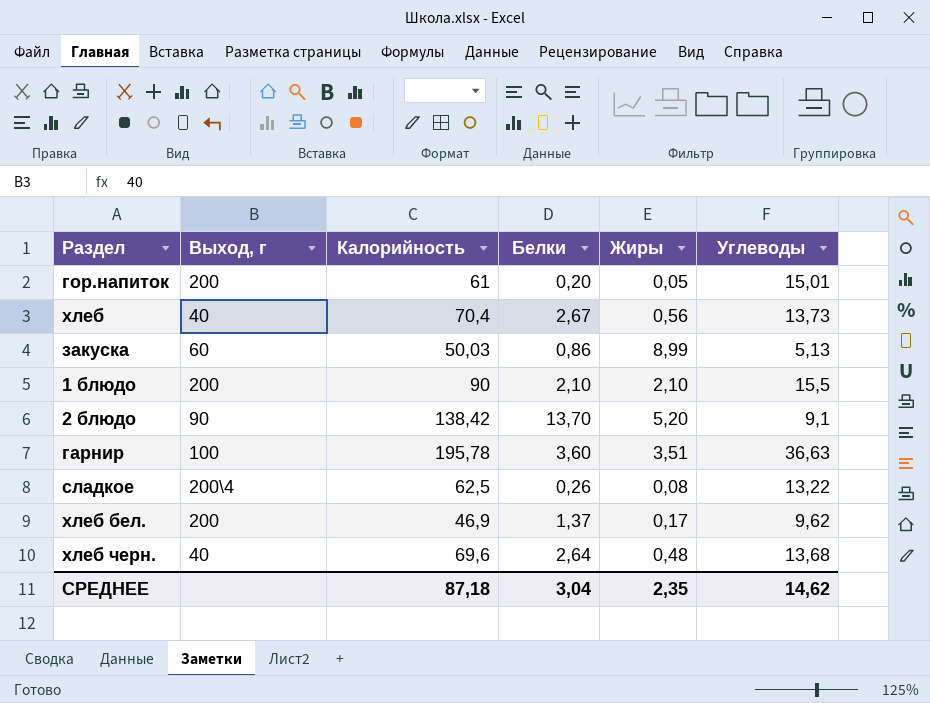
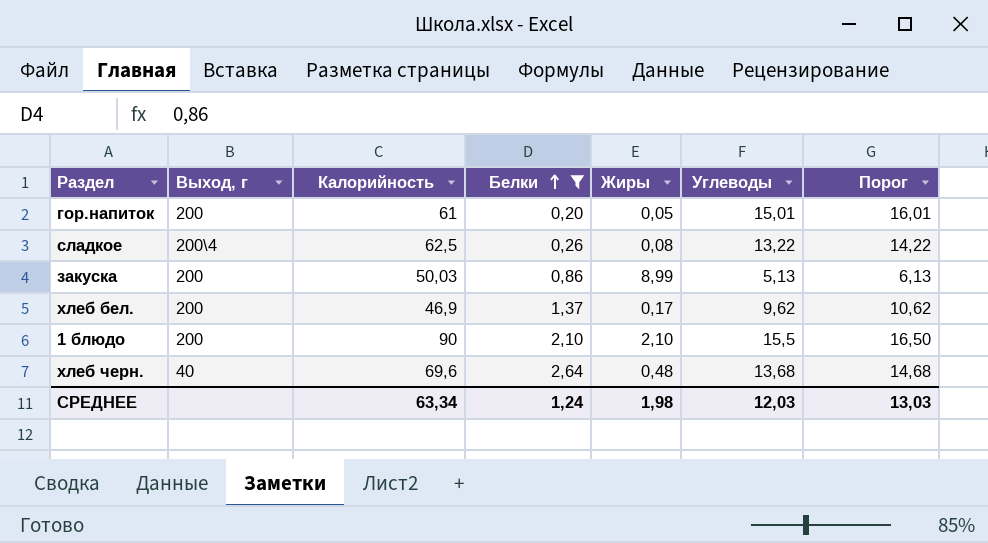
filter: none -> Белки <= 2,64
row order: none -> Белки ascending
column Порог | formula: none -> [Углеводы] + 1
закуска | Выход, г: 60 -> 200
СРЕДНЕЕ | Калорийность: 87,18 -> 63,34
СРЕДНЕЕ | Белки: 3,04 -> 1,24
СРЕДНЕЕ | Жиры: 2,35 -> 1,98
СРЕДНЕЕ | Углеводы: 14,62 -> 12,03

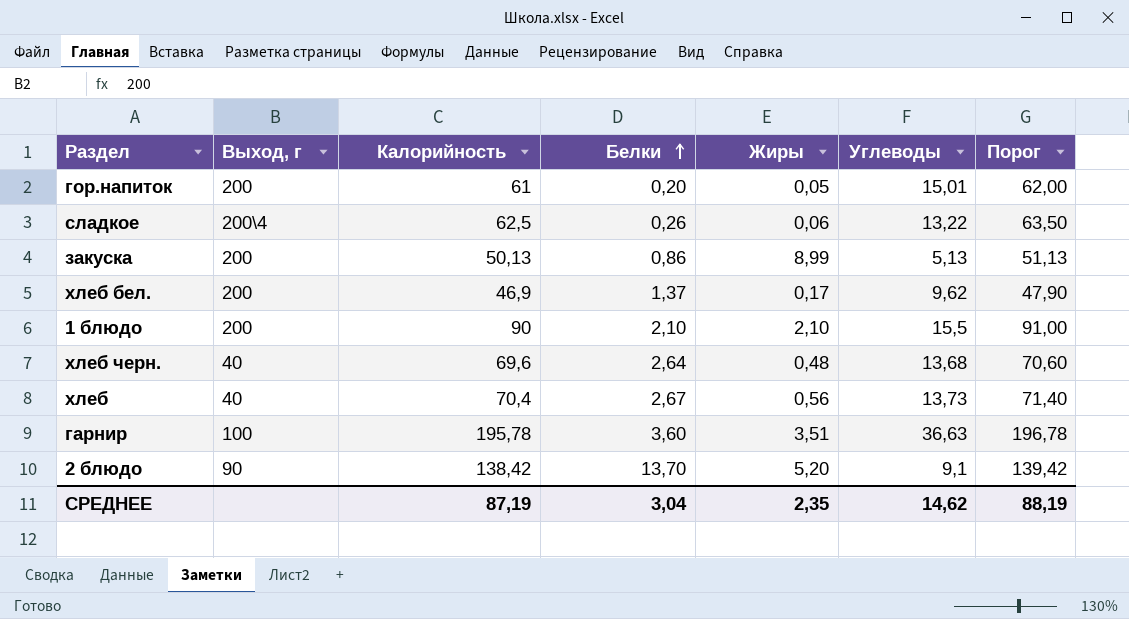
filter: Белки <= 2,64 -> none
column Порог | formula: [Углеводы] + 1 -> [Калорийность] + 1
сладкое | Жиры: 0,08 -> 0,06
закуска | Калорийность: 50,03 -> 50,13
СРЕДНЕЕ | Калорийность: 63,34 -> 87,19
СРЕДНЕЕ | Белки: 1,24 -> 3,04
СРЕДНЕЕ | Жиры: 1,98 -> 2,35
СРЕДНЕЕ | Углеводы: 12,03 -> 14,62
СРЕДНЕЕ | Порог: 13,03 -> 88,19

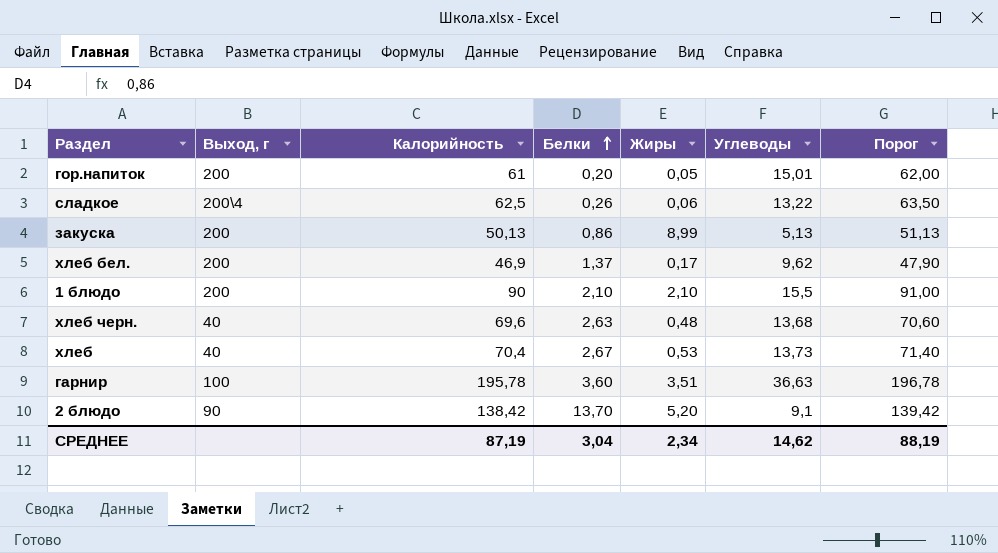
хлеб черн. | Белки: 2,64 -> 2,63
хлеб | Жиры: 0,56 -> 0,53
СРЕДНЕЕ | Жиры: 2,35 -> 2,34

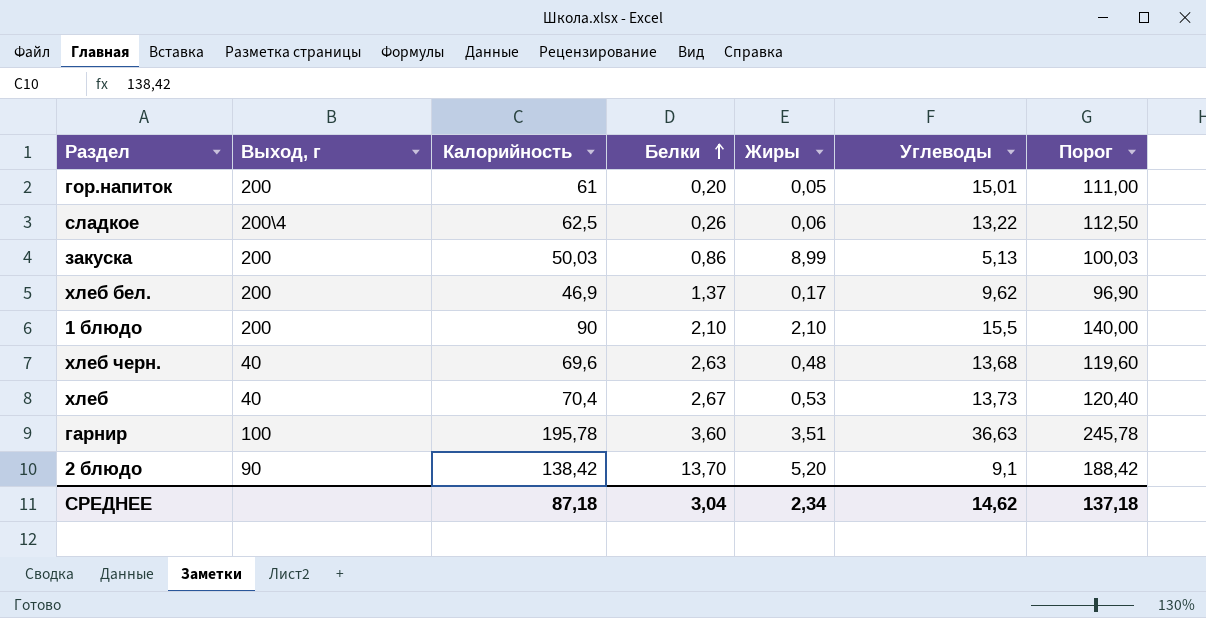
column Порог | formula: [Калорийность] + 1 -> [Калорийность] + 50
закуска | Калорийность: 50,13 -> 50,03
СРЕДНЕЕ | Калорийность: 87,19 -> 87,18
СРЕДНЕЕ | Порог: 88,19 -> 137,18

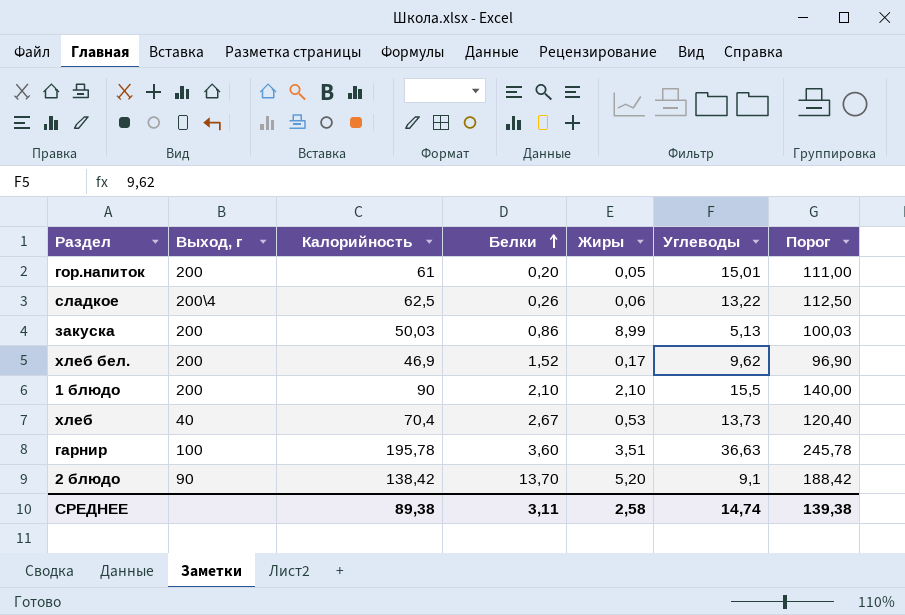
row хлеб черн.: 40 | 69,6 | 2,63 | 0,48 | 13,68 | 119,60 -> none
хлеб бел. | Белки: 1,37 -> 1,52
СРЕДНЕЕ | Калорийность: 87,18 -> 89,38
СРЕДНЕЕ | Белки: 3,04 -> 3,11
СРЕДНЕЕ | Жиры: 2,34 -> 2,58
СРЕДНЕЕ | Углеводы: 14,62 -> 14,74
СРЕДНЕЕ | Порог: 137,18 -> 139,38

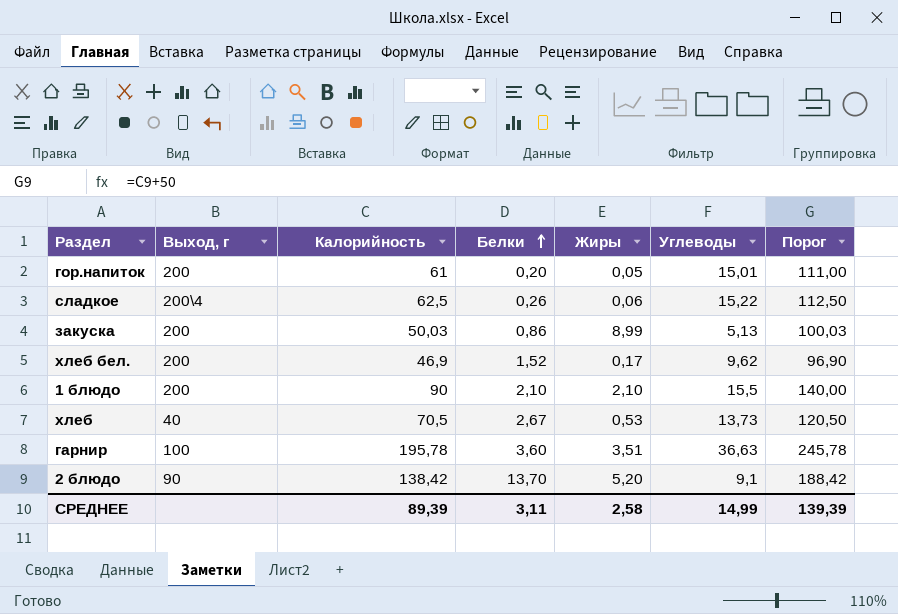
сладкое | Углеводы: 13,22 -> 15,22
хлеб | Калорийность: 70,4 -> 70,5
хлеб | Порог: 120,40 -> 120,50
СРЕДНЕЕ | Калорийность: 89,38 -> 89,39
СРЕДНЕЕ | Углеводы: 14,74 -> 14,99
СРЕДНЕЕ | Порог: 139,38 -> 139,39

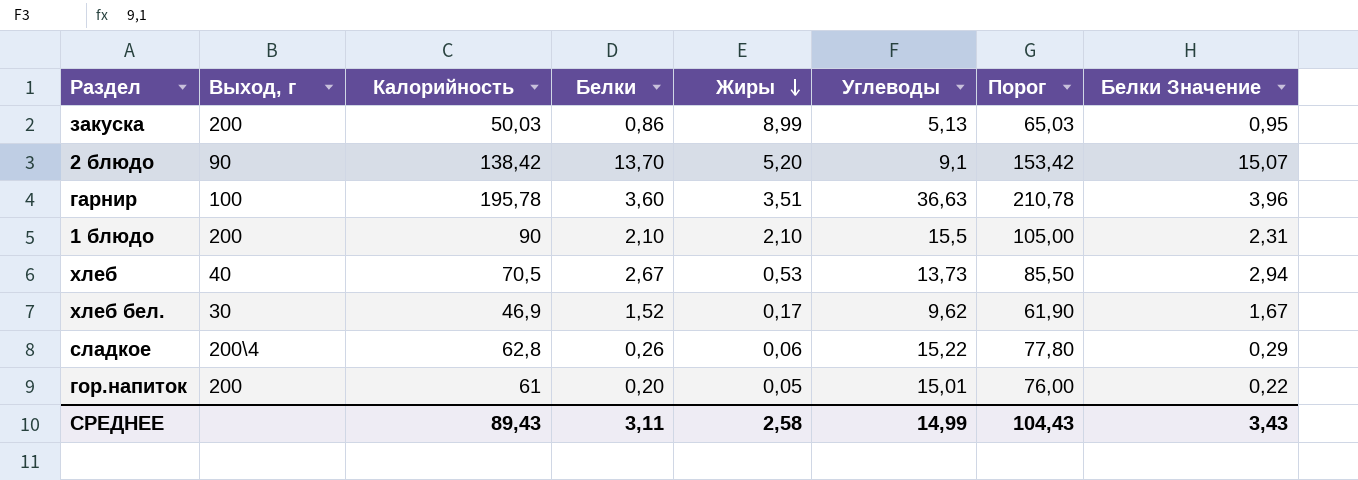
row order: Белки ascending -> Жиры descending
column Порог | formula: [Калорийность] + 50 -> [Калорийность] + 15
column Белки Значение | formula: none -> [Белки] * 1,1
хлеб бел. | Выход, г: 200 -> 30
сладкое | Калорийность: 62,5 -> 62,8
СРЕДНЕЕ | Калорийность: 89,39 -> 89,43
СРЕДНЕЕ | Порог: 139,39 -> 104,43

